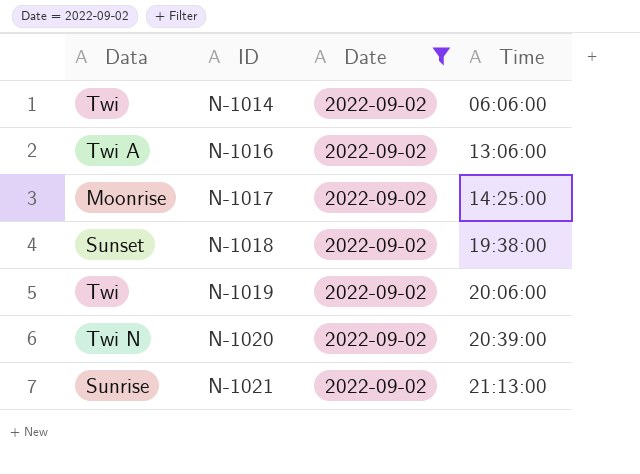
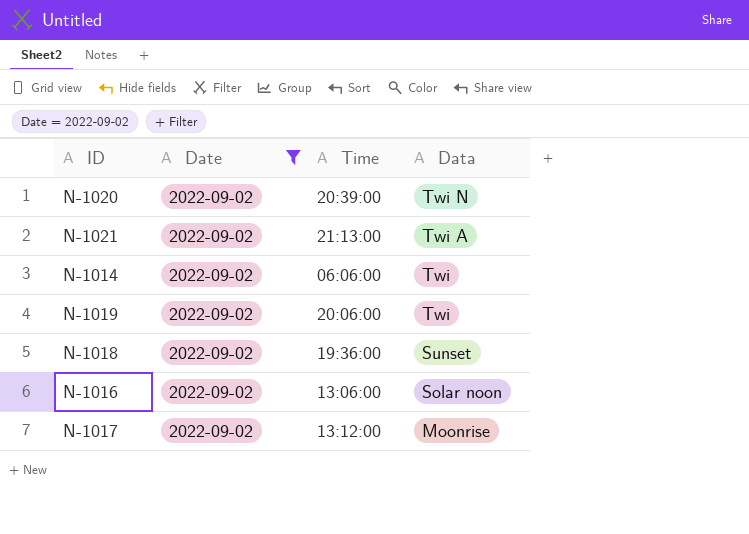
row order: ID ascending -> Data descending
column Data | position: 1 -> 4
N-1021 | Data: Sunrise -> Twi A
N-1018 | Time: 19:38:00 -> 19:36:00
N-1016 | Data: Twi A -> Solar noon
N-1017 | Time: 14:25:00 -> 13:12:00

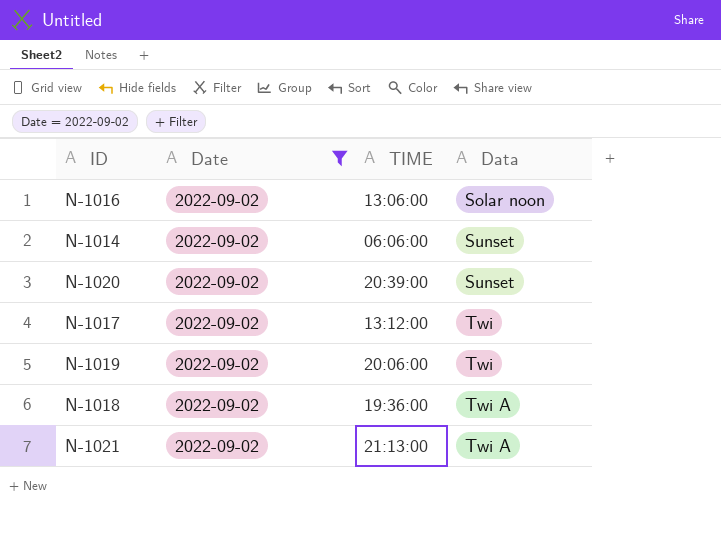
row order: Data descending -> Data ascending
column name: Time -> TIME
N-1014 | Data: Twi -> Sunset
N-1020 | Data: Twi N -> Sunset
N-1017 | Data: Moonrise -> Twi
N-1018 | Data: Sunset -> Twi A

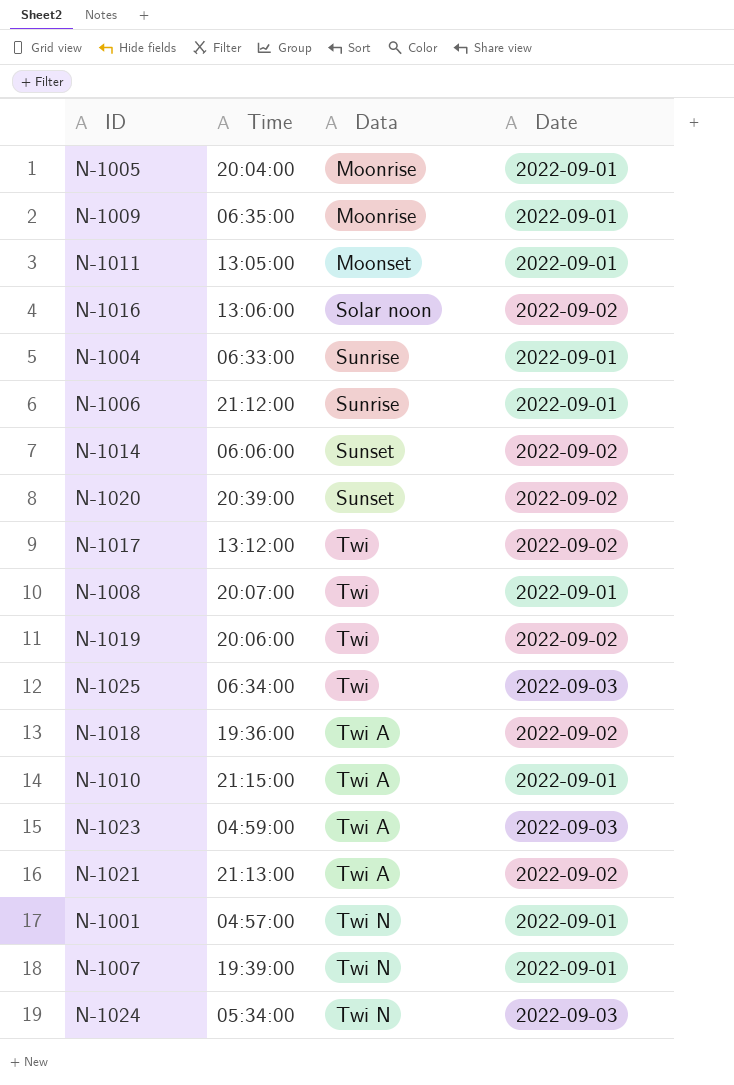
filter: Date = 2022-09-02 -> none
column name: TIME -> Time
column Date | position: 2 -> 4

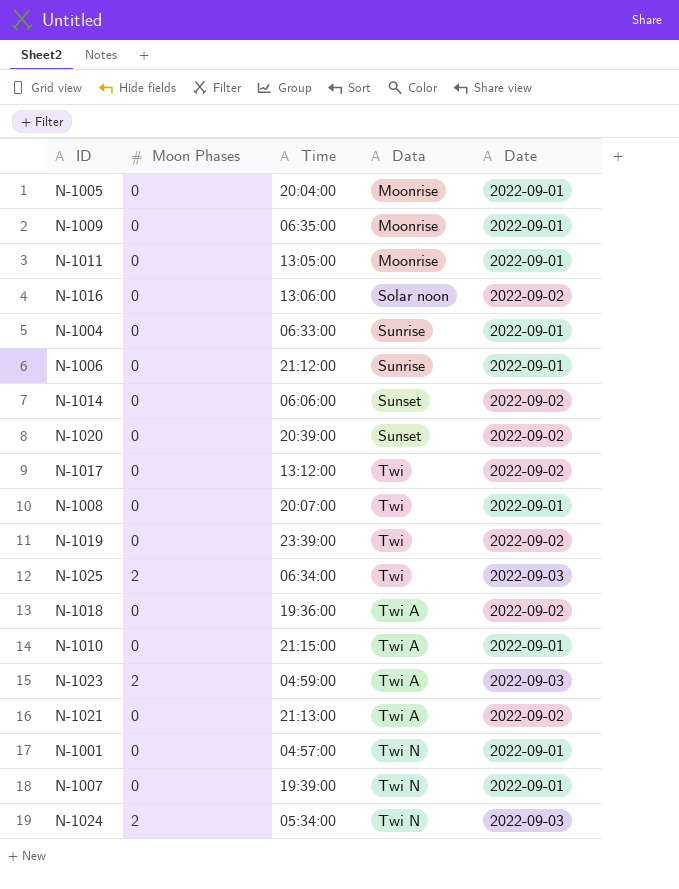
column Moon Phases | position: none -> 2
N-1011 | Data: Moonset -> Moonrise
N-1019 | Time: 20:06:00 -> 23:39:00

